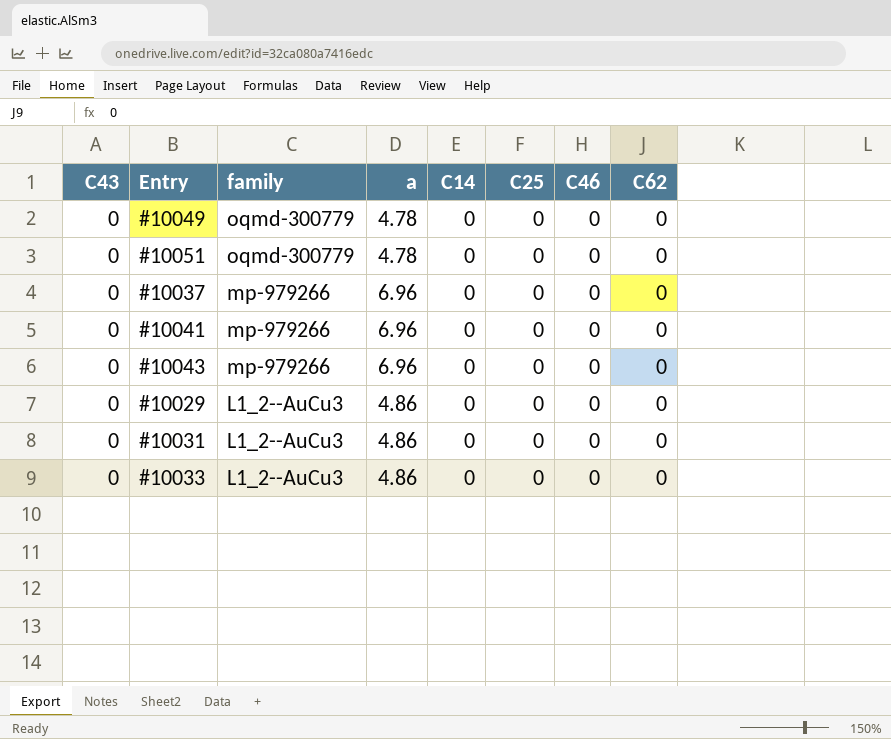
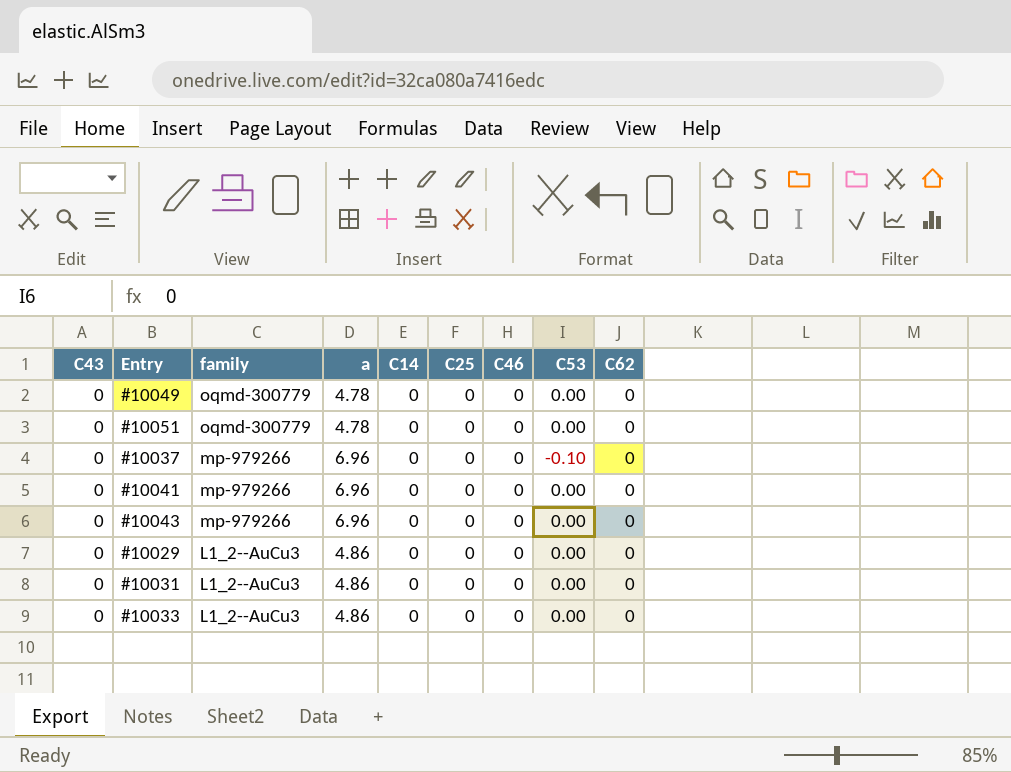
column C53 | position: none -> 8

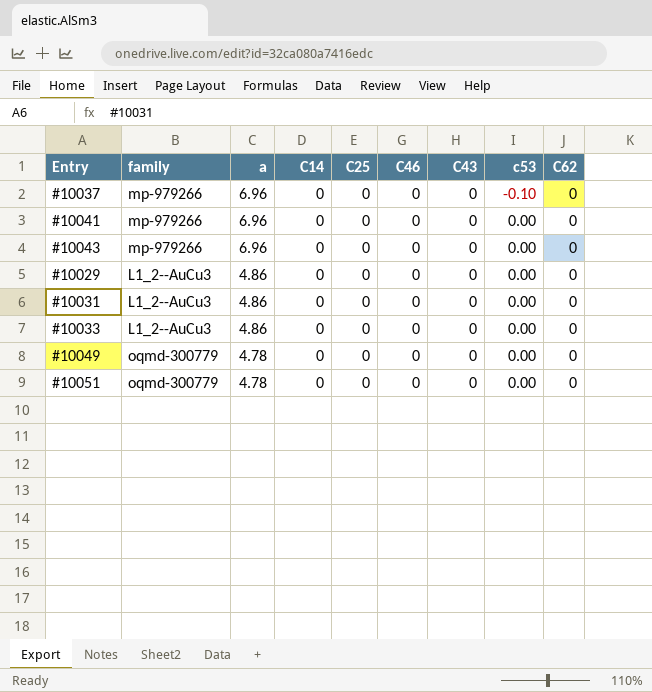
row order: family descending -> a descending
column C43 | position: 1 -> 7
column name: C53 -> c53

